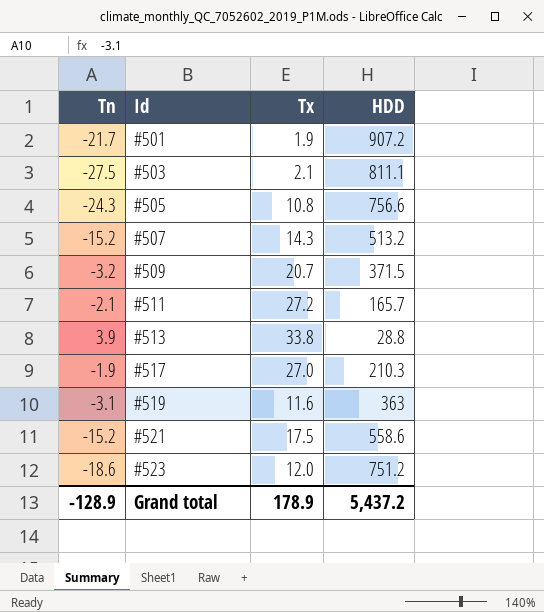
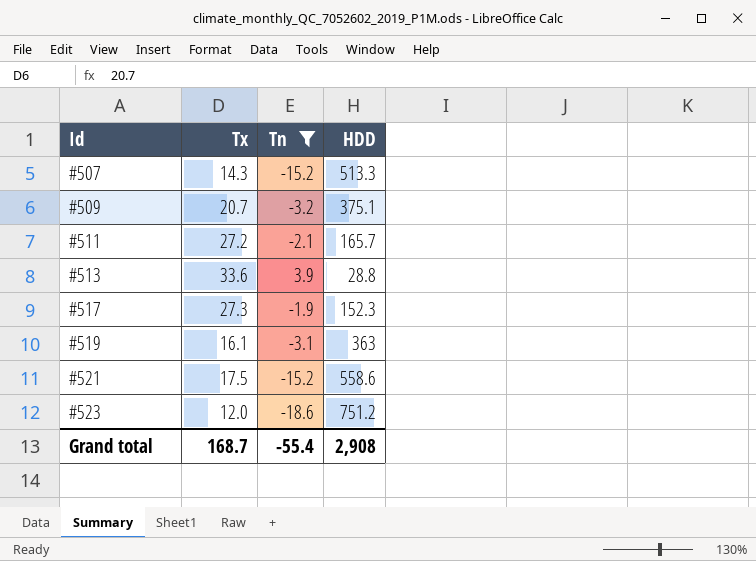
filter: none -> Tn >= -18.6
column Tn | position: 1 -> 3
#507 | HDD: 513.2 -> 513.3
#509 | HDD: 371.5 -> 375.1
#513 | Tx: 33.8 -> 33.6
#517 | Tx: 27.0 -> 27.3
#517 | HDD: 210.3 -> 152.3
#519 | Tx: 11.6 -> 16.1
Grand total | Tx: 178.9 -> 168.7
Grand total | Tn: -128.9 -> -55.4
Grand total | HDD: 5,437.2 -> 2,908

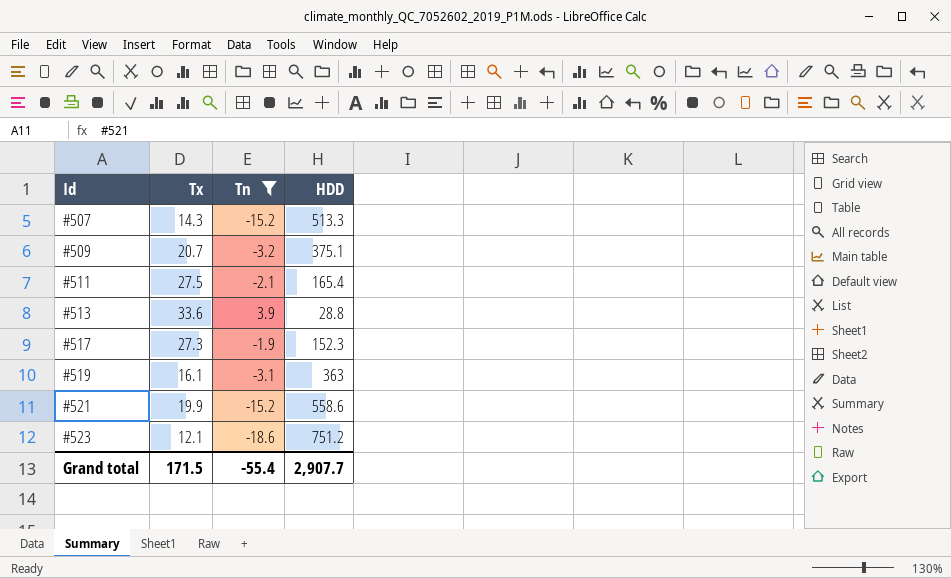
#511 | Tx: 27.2 -> 27.5
#511 | HDD: 165.7 -> 165.4
#521 | Tx: 17.5 -> 19.9
#523 | Tx: 12.0 -> 12.1
Grand total | Tx: 168.7 -> 171.5
Grand total | HDD: 2,908 -> 2,907.7

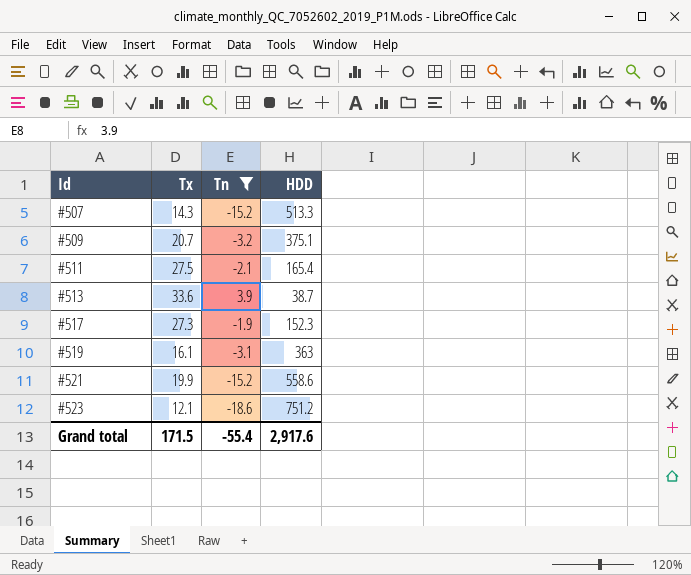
#513 | HDD: 28.8 -> 38.7
Grand total | HDD: 2,907.7 -> 2,917.6

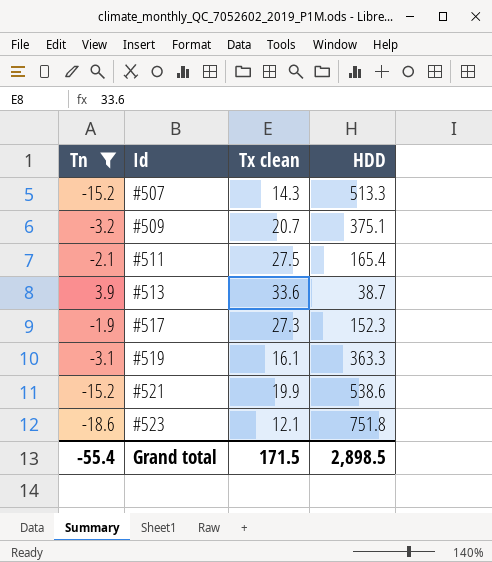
column Tn | position: 3 -> 1
column name: Tx -> Tx clean
#519 | HDD: 363 -> 363.3
#521 | HDD: 558.6 -> 538.6
#523 | HDD: 751.2 -> 751.8
Grand total | HDD: 2,917.6 -> 2,898.5

